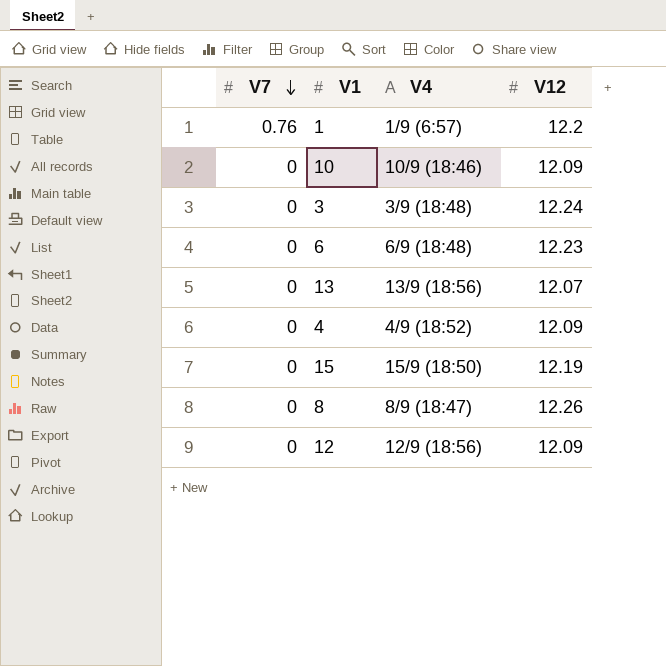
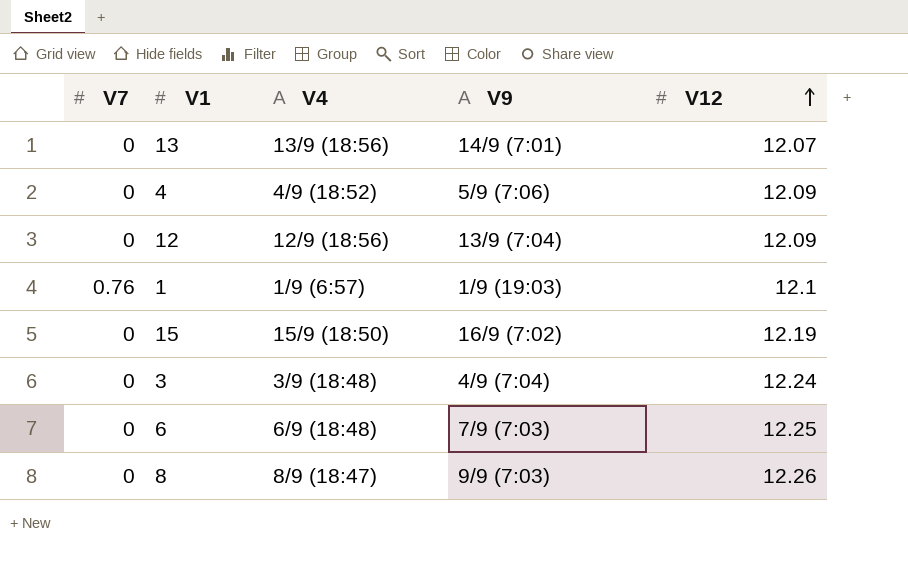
row order: V7 descending -> V12 ascending
column V9 | position: none -> 4
row 10: 0 | 10/9 (18:46) | 12.09 -> none
1 | V12: 12.2 -> 12.1
6 | V12: 12.23 -> 12.25

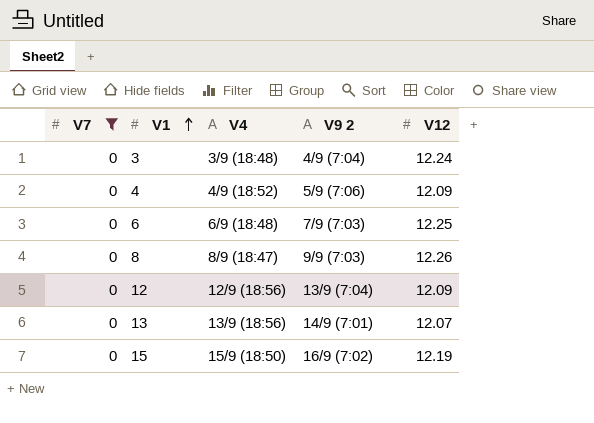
filter: none -> V7 = 0
row order: V12 ascending -> V1 ascending
column name: V9 -> V9 2

